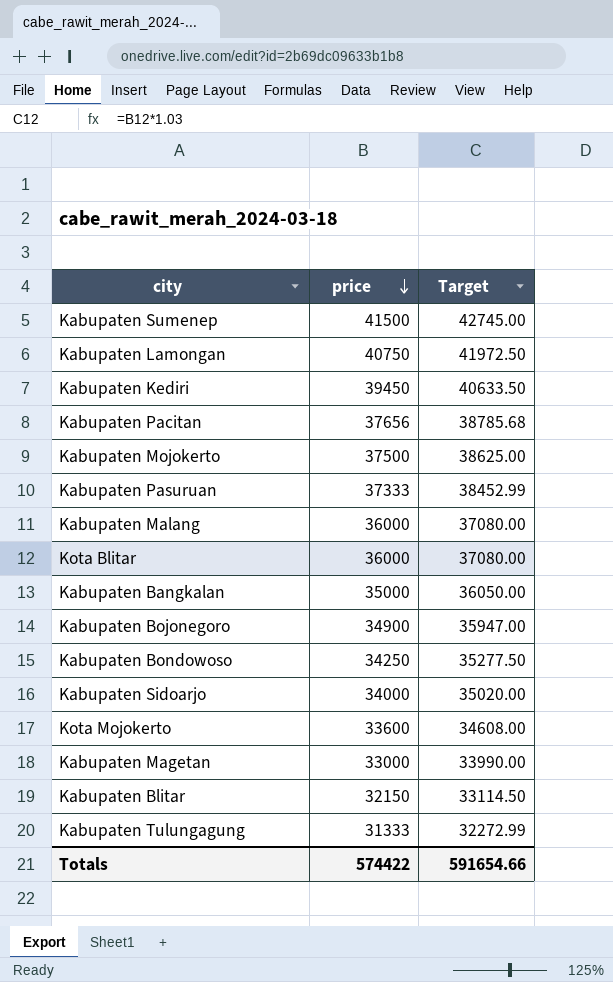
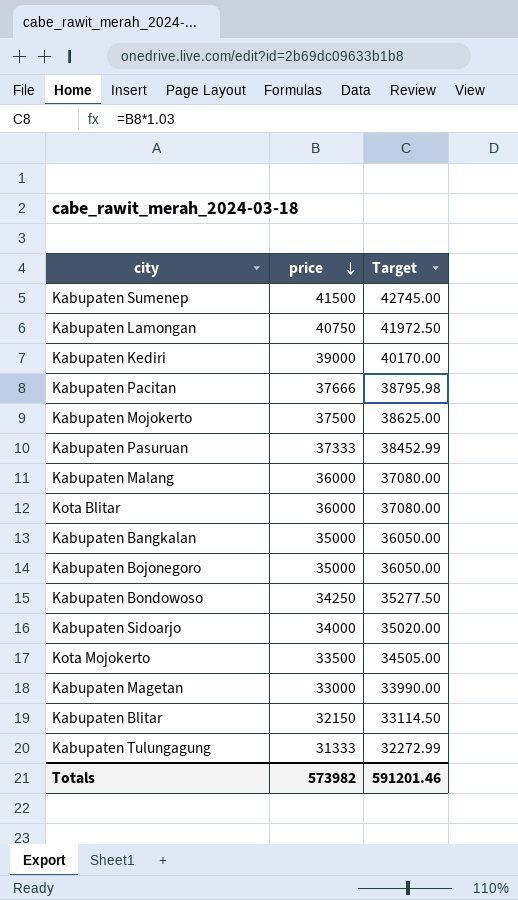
Kabupaten Kediri | price: 39450 -> 39000
Kabupaten Kediri | Target: 40633.50 -> 40170.00
Kabupaten Pacitan | price: 37656 -> 37666
Kabupaten Pacitan | Target: 38785.68 -> 38795.98
Kabupaten Bojonegoro | price: 34900 -> 35000
Kabupaten Bojonegoro | Target: 35947.00 -> 36050.00
Kota Mojokerto | price: 33600 -> 33500
Kota Mojokerto | Target: 34608.00 -> 34505.00
Totals | price: 574422 -> 573982
Totals | Target: 591654.66 -> 591201.46

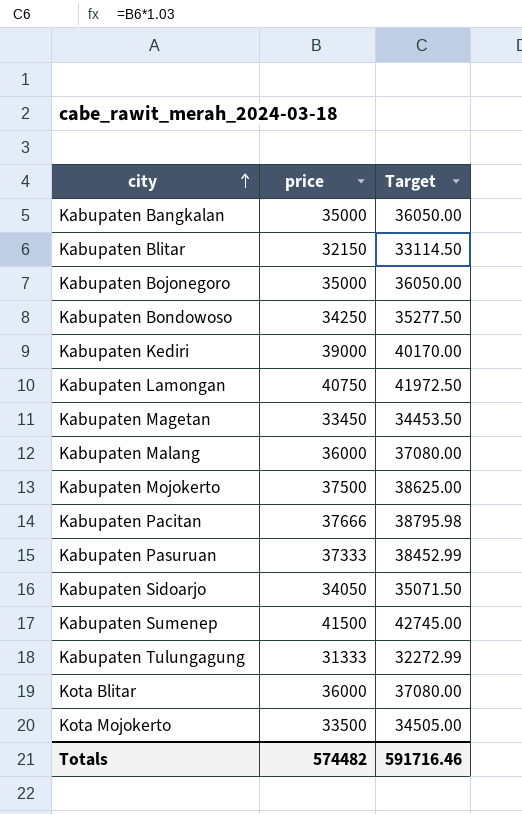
row order: price descending -> city ascending
Kabupaten Magetan | price: 33000 -> 33450
Kabupaten Magetan | Target: 33990.00 -> 34453.50
Kabupaten Sidoarjo | price: 34000 -> 34050
Kabupaten Sidoarjo | Target: 35020.00 -> 35071.50
Totals | price: 573982 -> 574482
Totals | Target: 591201.46 -> 591716.46

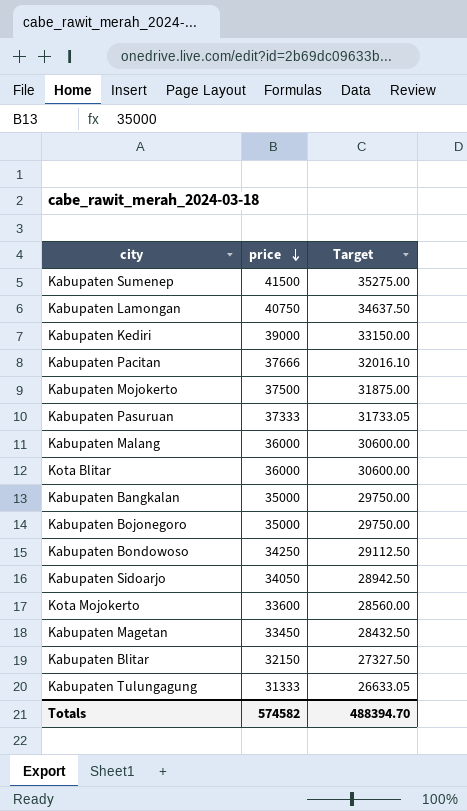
row order: city ascending -> price descending
column Target | formula: [price] * 1.03 -> [price] * 0.85
Kota Mojokerto | price: 33500 -> 33600
Totals | price: 574482 -> 574582
Totals | Target: 591716.46 -> 488394.70

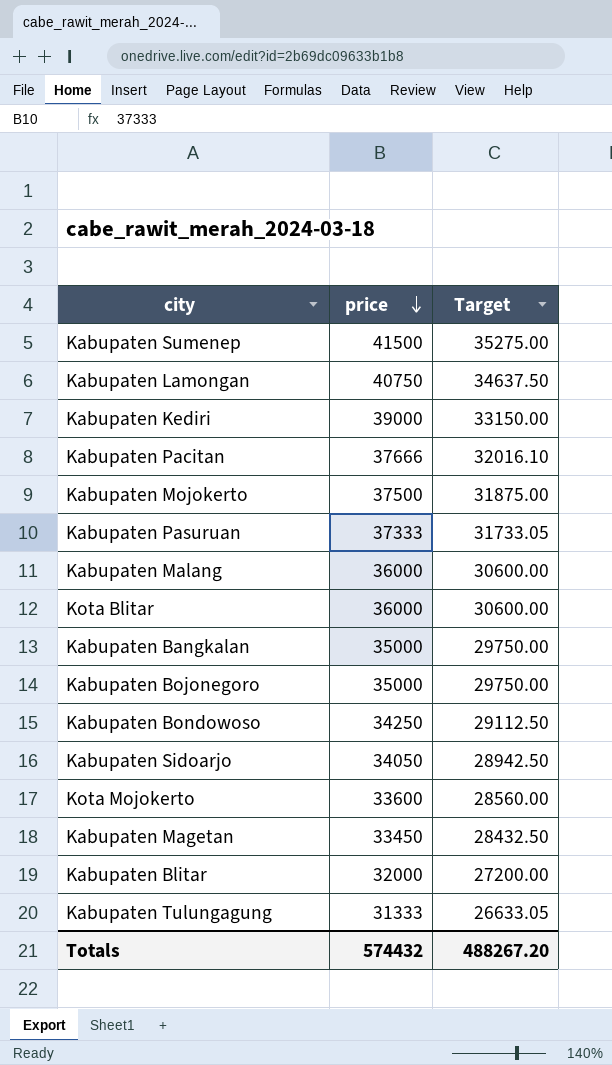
Kabupaten Blitar | price: 32150 -> 32000
Kabupaten Blitar | Target: 27327.50 -> 27200.00
Totals | price: 574582 -> 574432
Totals | Target: 488394.70 -> 488267.20

